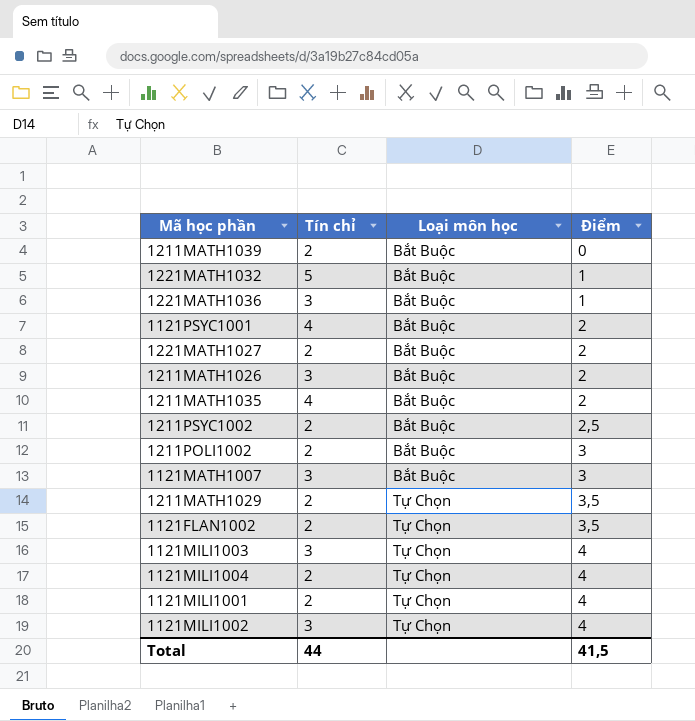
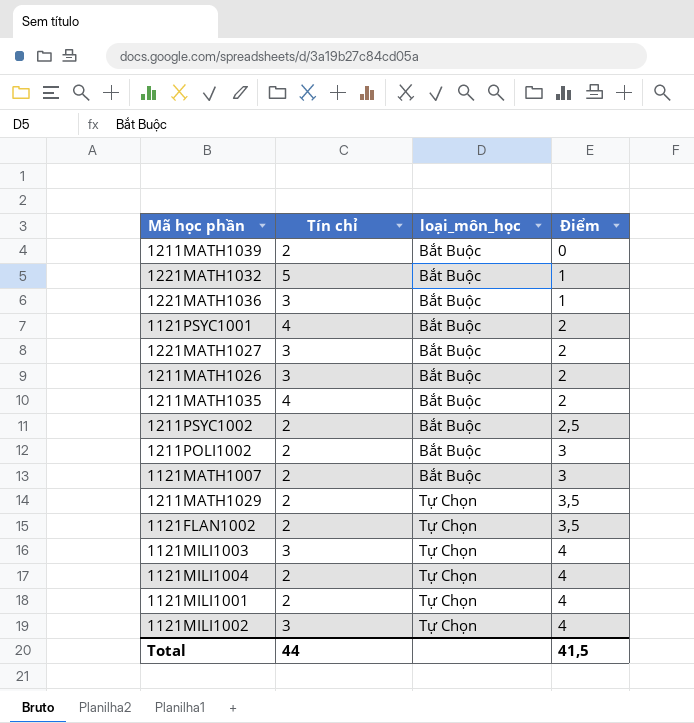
column name: Loại môn học -> loại_môn_học
1221MATH1027 | Tín chỉ: 2 -> 3
1121MATH1007 | Tín chỉ: 3 -> 2

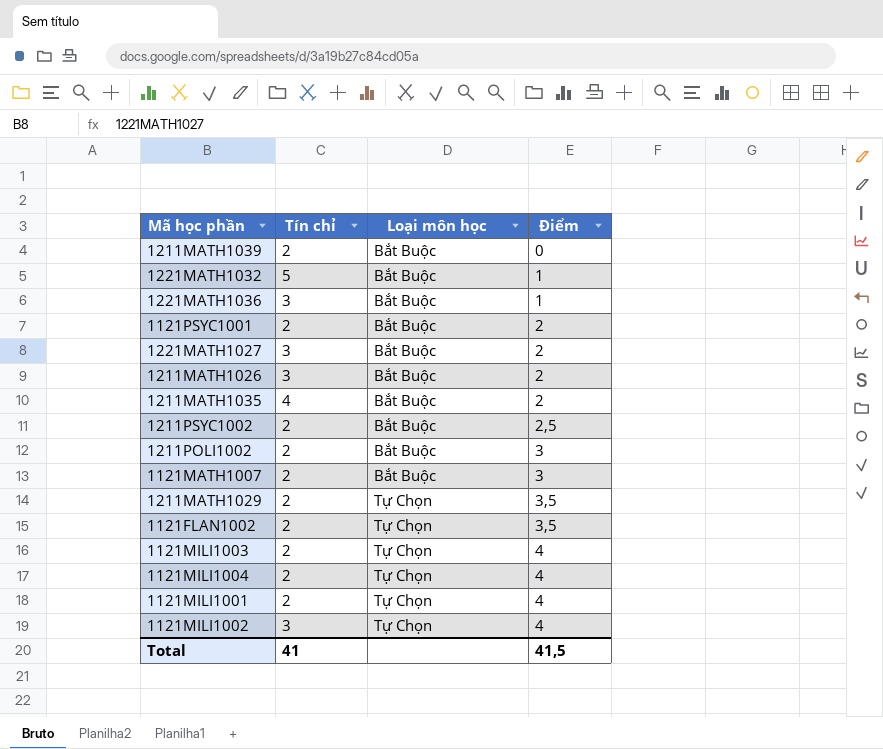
column name: loại_môn_học -> Loại môn học
1121PSYC1001 | Tín chỉ: 4 -> 2
1121MILI1003 | Tín chỉ: 3 -> 2
Total | Tín chỉ: 44 -> 41

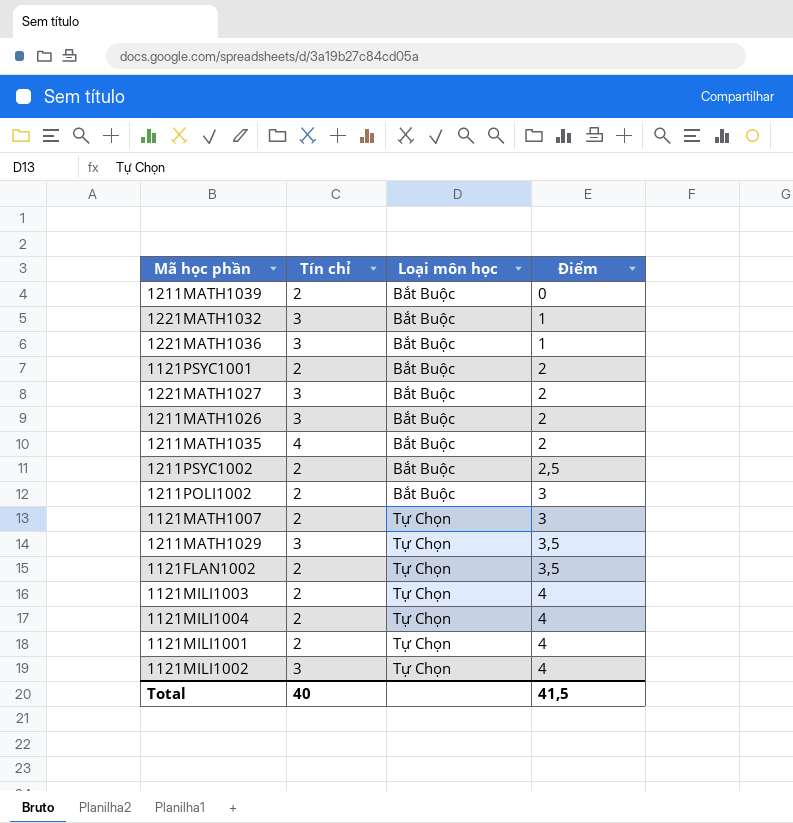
1221MATH1032 | Tín chỉ: 5 -> 3
1121MATH1007 | Loại môn học: Bắt Buộc -> Tự Chọn
1211MATH1029 | Tín chỉ: 2 -> 3
Total | Tín chỉ: 41 -> 40

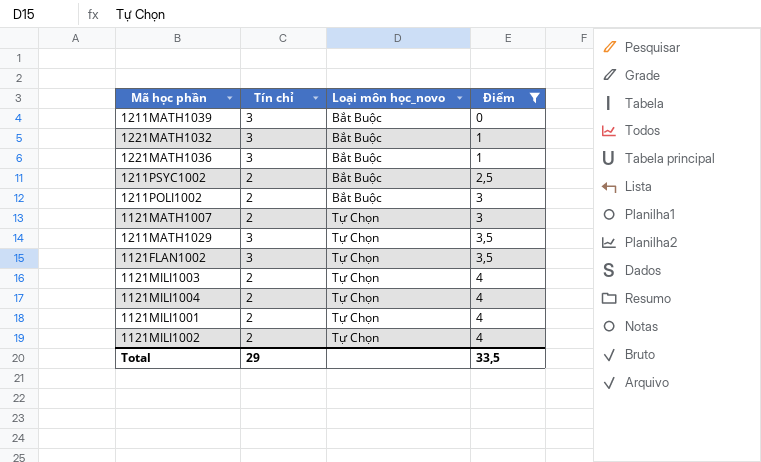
filter: none -> Điểm != 2
column name: Loại môn học -> Loại môn học_novo
1211MATH1039 | Tín chỉ: 2 -> 3
1121FLAN1002 | Tín chỉ: 2 -> 3
1121MILI1002 | Tín chỉ: 3 -> 2
Total | Tín chỉ: 40 -> 29
Total | Điểm: 41,5 -> 33,5

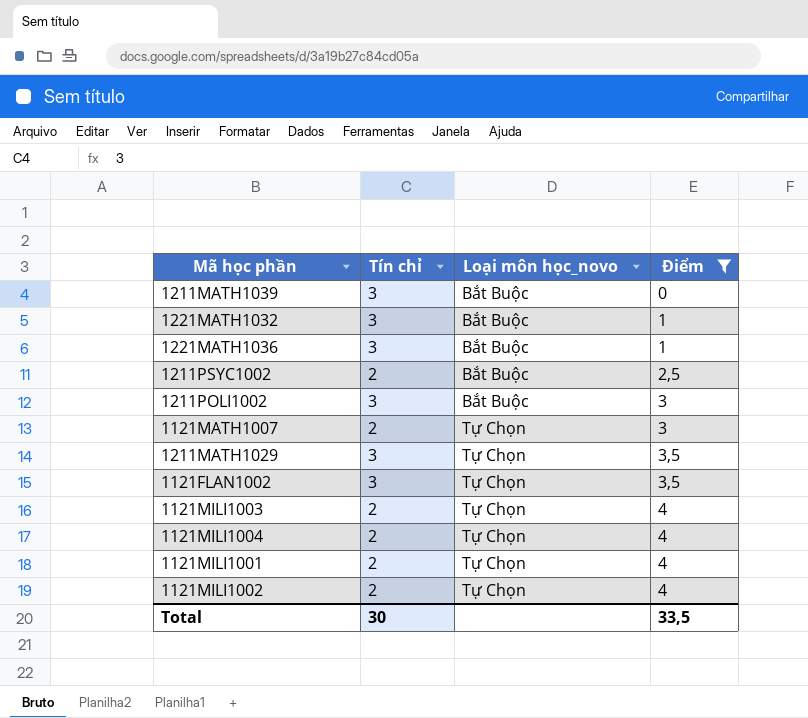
1211POLI1002 | Tín chỉ: 2 -> 3
Total | Tín chỉ: 29 -> 30

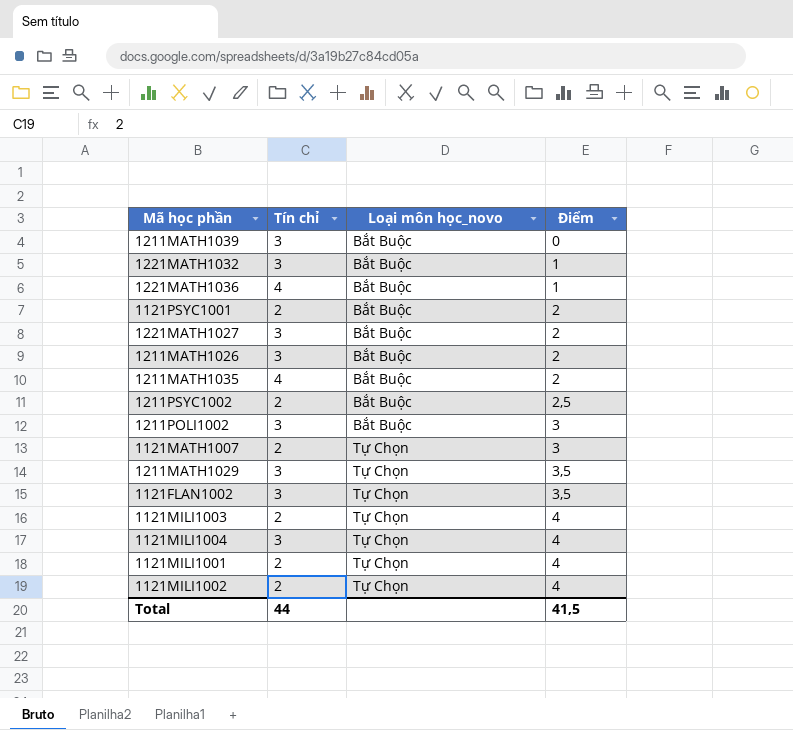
filter: Điểm != 2 -> none
1221MATH1036 | Tín chỉ: 3 -> 4
1121MILI1004 | Tín chỉ: 2 -> 3
Total | Tín chỉ: 30 -> 44
Total | Điểm: 33,5 -> 41,5

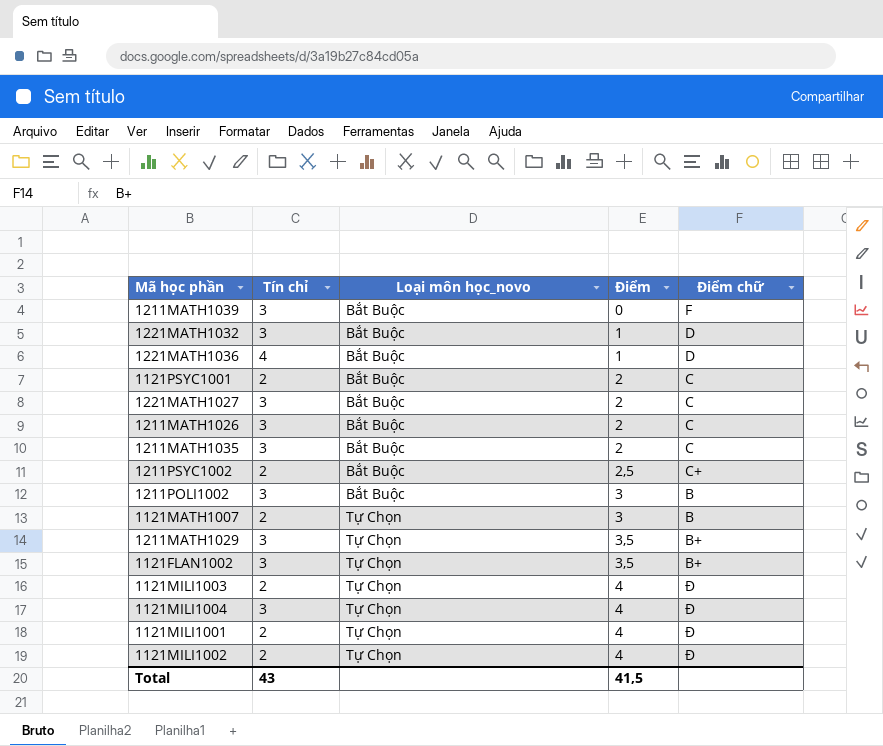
column Điểm chữ | position: none -> 5
1211MATH1035 | Tín chỉ: 4 -> 3
Total | Tín chỉ: 44 -> 43

